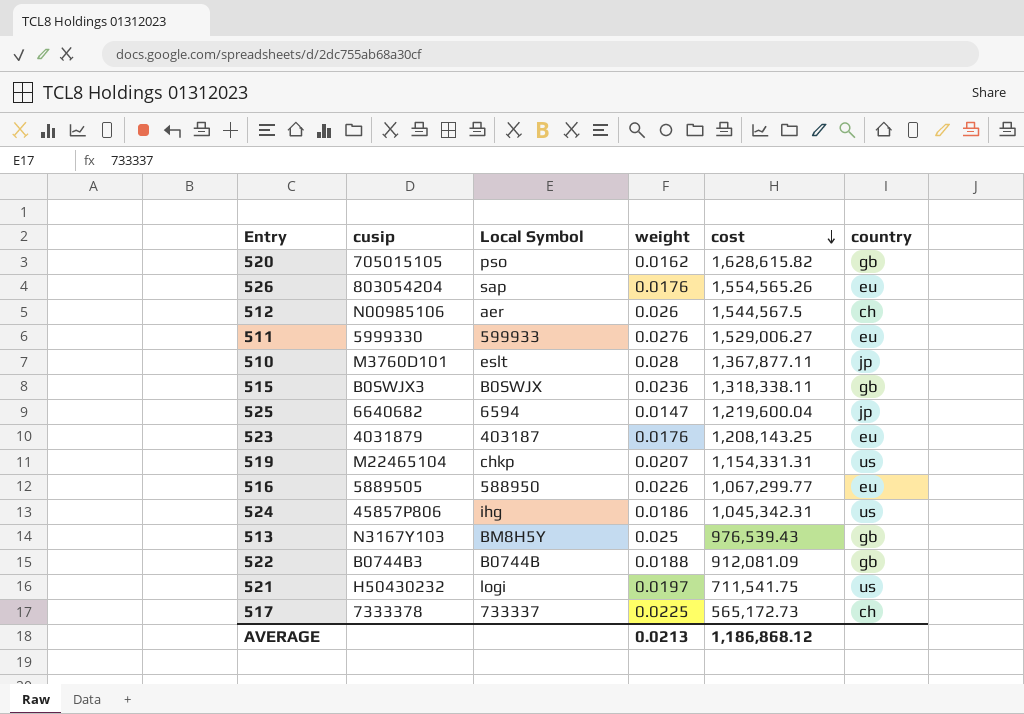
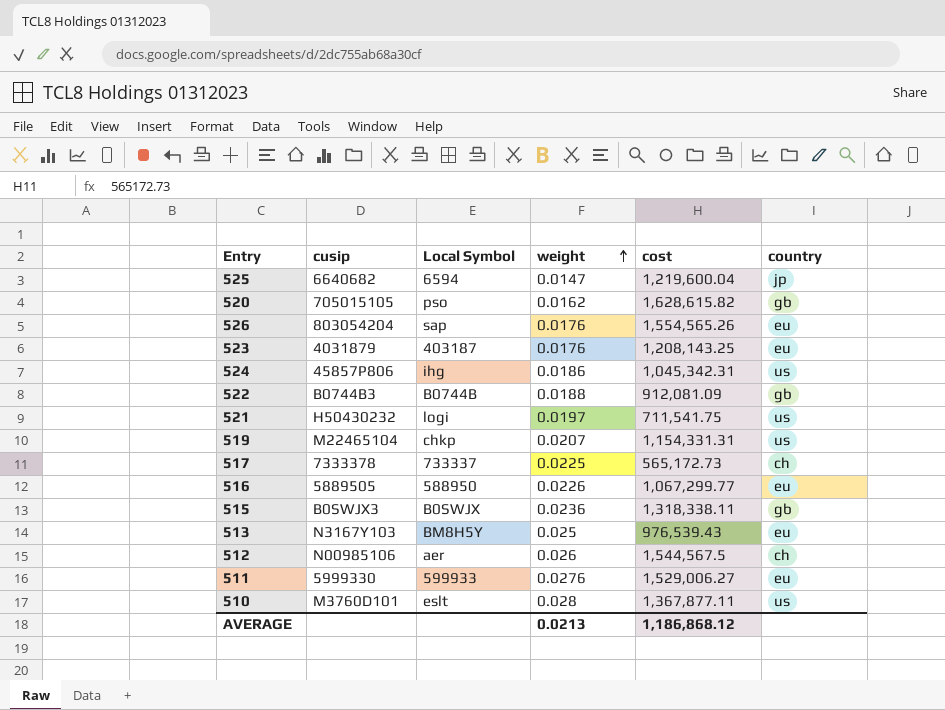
row order: cost descending -> weight ascending
513 | country: gb -> eu
510 | country: jp -> us

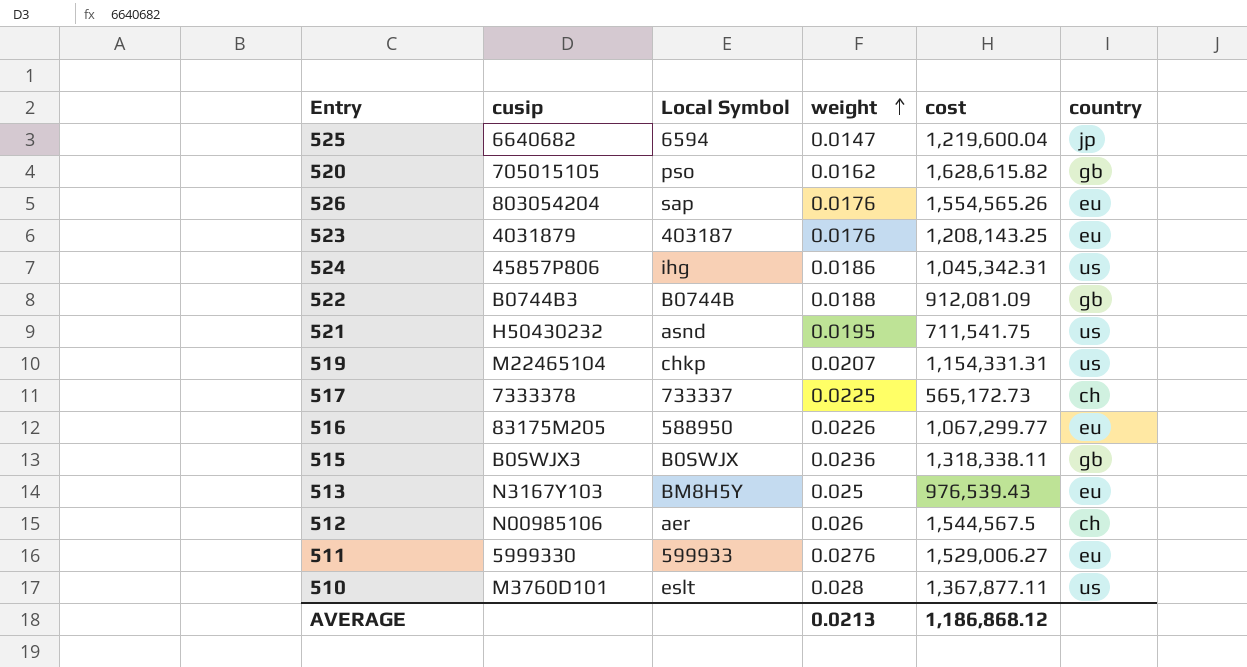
521 | Local Symbol: logi -> asnd
521 | weight: 0.0197 -> 0.0195
516 | cusip: 5889505 -> 83175M205

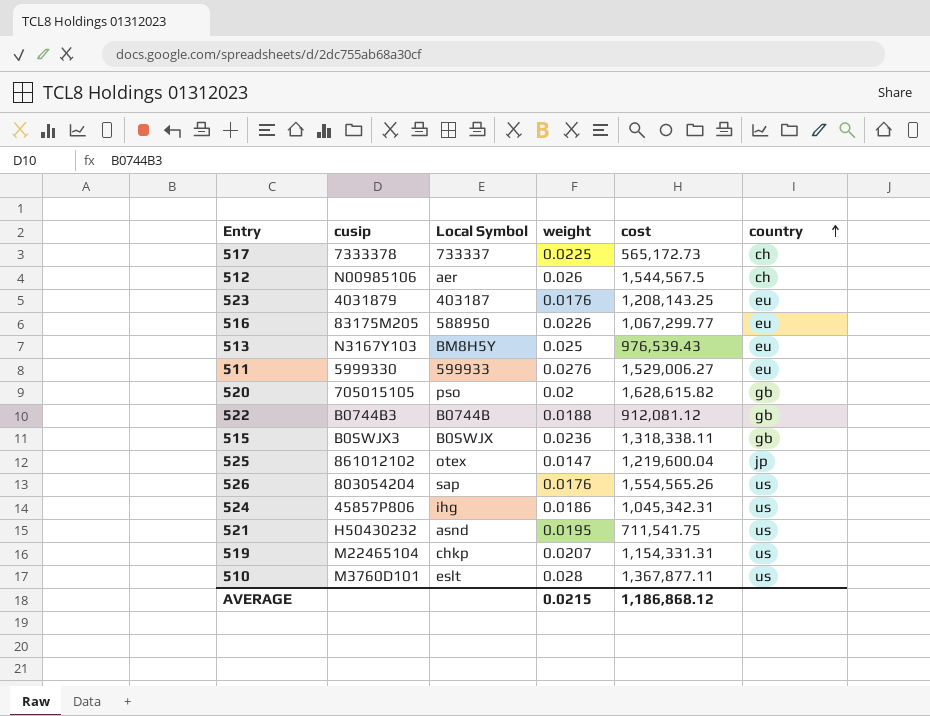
row order: weight ascending -> country ascending
520 | weight: 0.0162 -> 0.02
522 | cost: 912,081.09 -> 912,081.12
525 | cusip: 6640682 -> 861012102
525 | Local Symbol: 6594 -> otex
526 | country: eu -> us
AVERAGE | weight: 0.0213 -> 0.0215

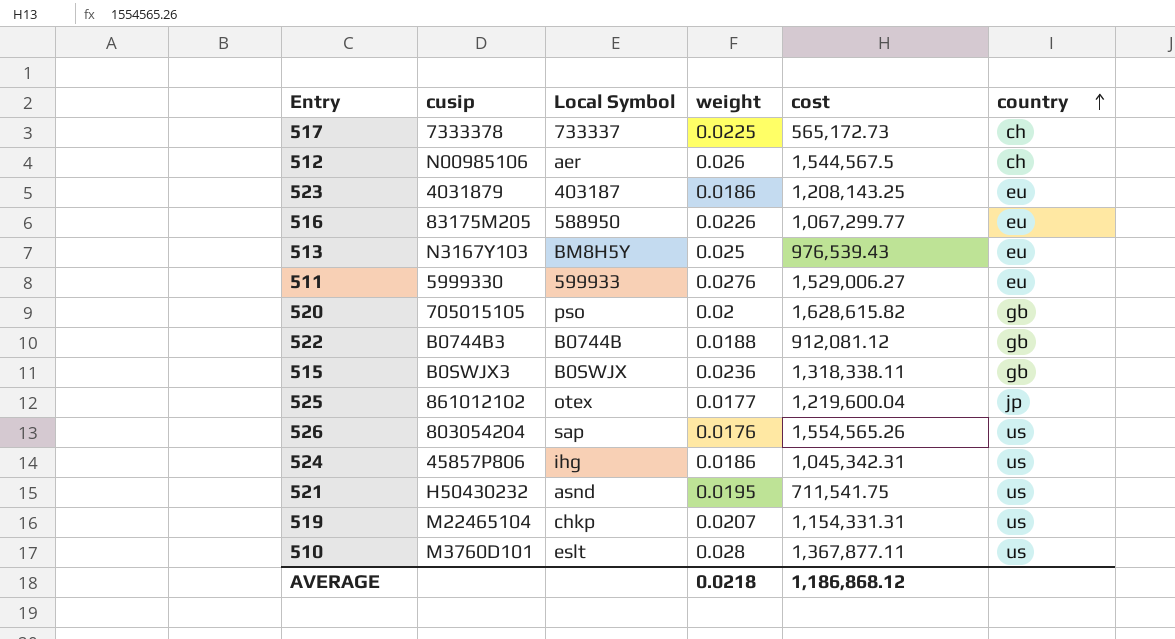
523 | weight: 0.0176 -> 0.0186
525 | weight: 0.0147 -> 0.0177
AVERAGE | weight: 0.0215 -> 0.0218

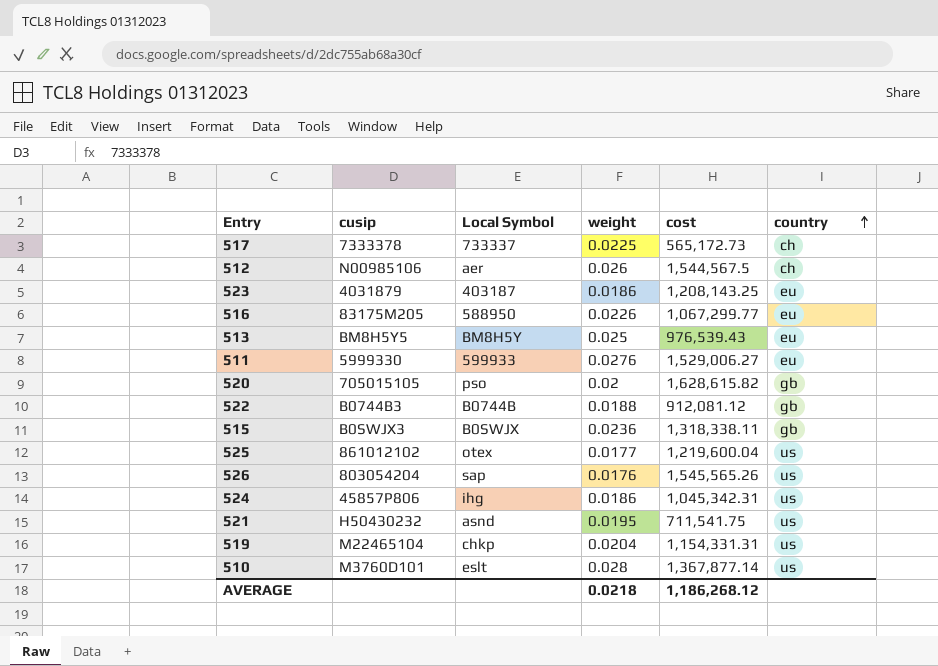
513 | cusip: N3167Y103 -> BM8H5Y5
525 | country: jp -> us
526 | cost: 1,554,565.26 -> 1,545,565.26
519 | weight: 0.0207 -> 0.0204
510 | cost: 1,367,877.11 -> 1,367,877.14
AVERAGE | cost: 1,186,868.12 -> 1,186,268.12

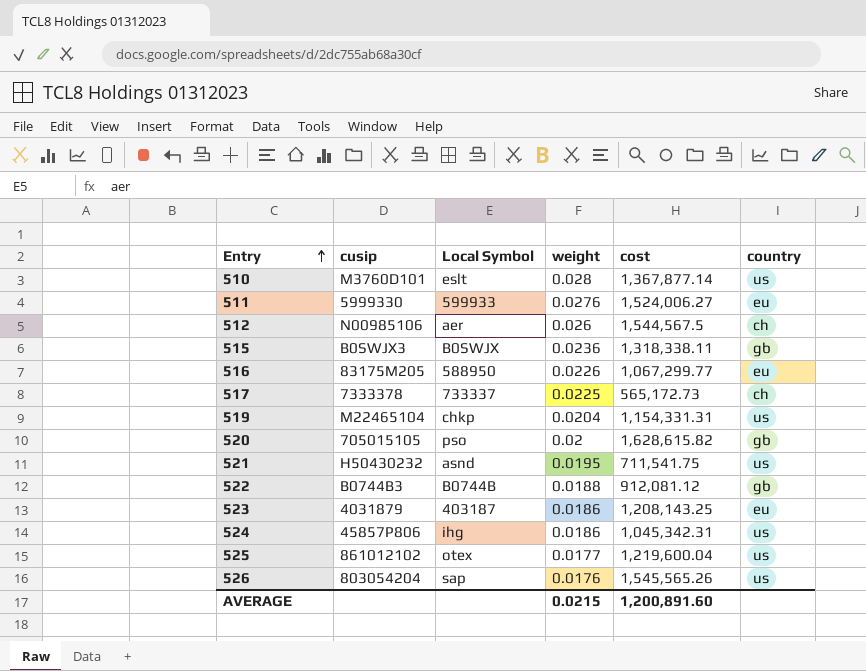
row order: country ascending -> Entry ascending
row 513: BM8H5Y5 | BM8H5Y | 0.025 | 976,539.43 | eu -> none
511 | cost: 1,529,006.27 -> 1,524,006.27
AVERAGE | weight: 0.0218 -> 0.0215
AVERAGE | cost: 1,186,268.12 -> 1,200,891.60

